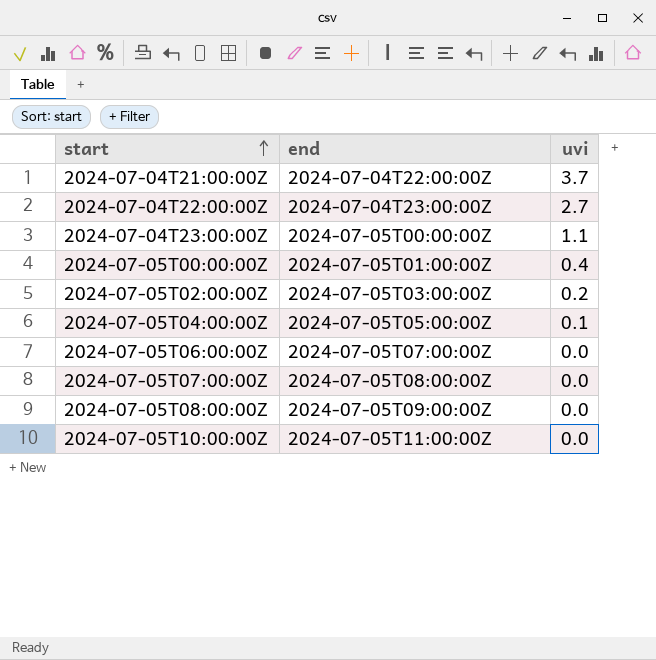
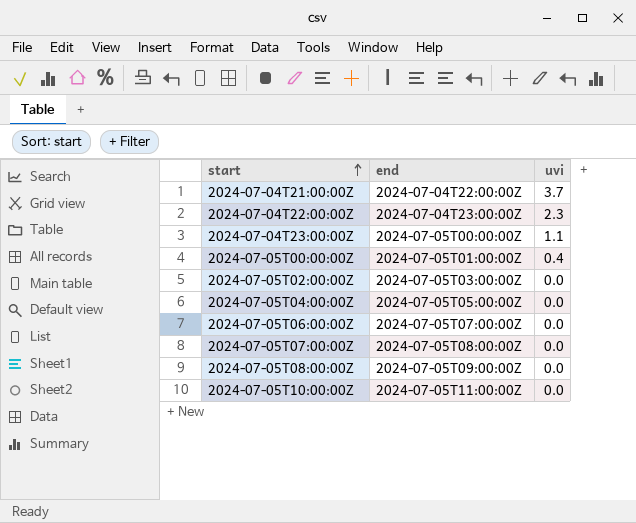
2024-07-04T22:00:00Z | uvi: 2.7 -> 2.3
2024-07-05T02:00:00Z | uvi: 0.2 -> 0.0
2024-07-05T04:00:00Z | uvi: 0.1 -> 0.0

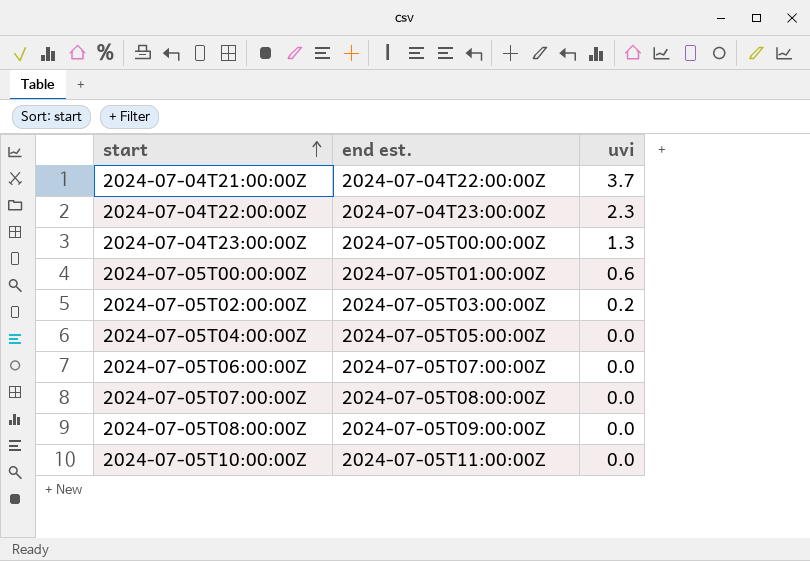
column name: end -> end est.
2024-07-04T23:00:00Z | uvi: 1.1 -> 1.3
2024-07-05T00:00:00Z | uvi: 0.4 -> 0.6
2024-07-05T02:00:00Z | uvi: 0.0 -> 0.2

